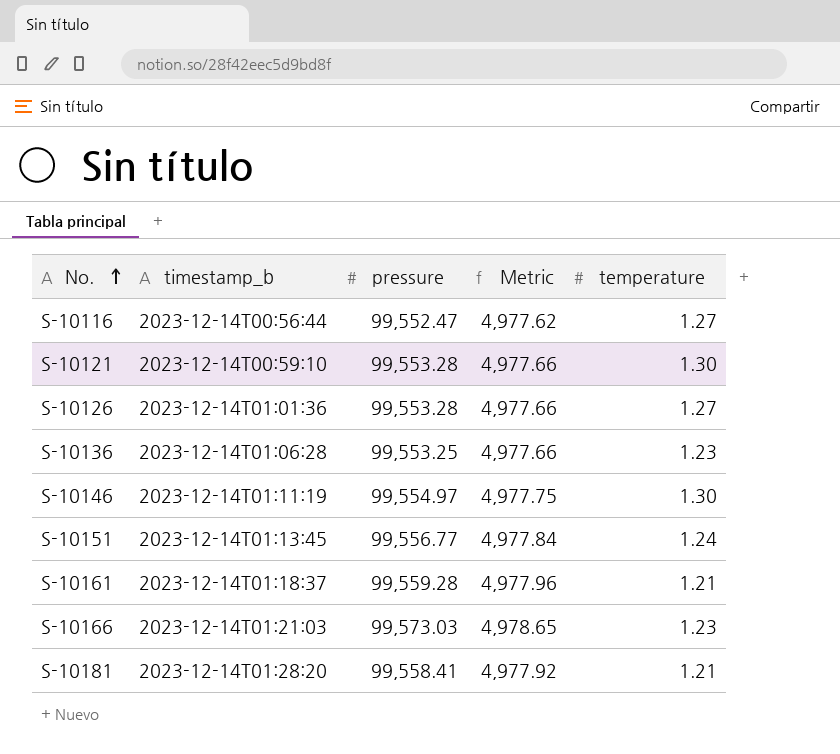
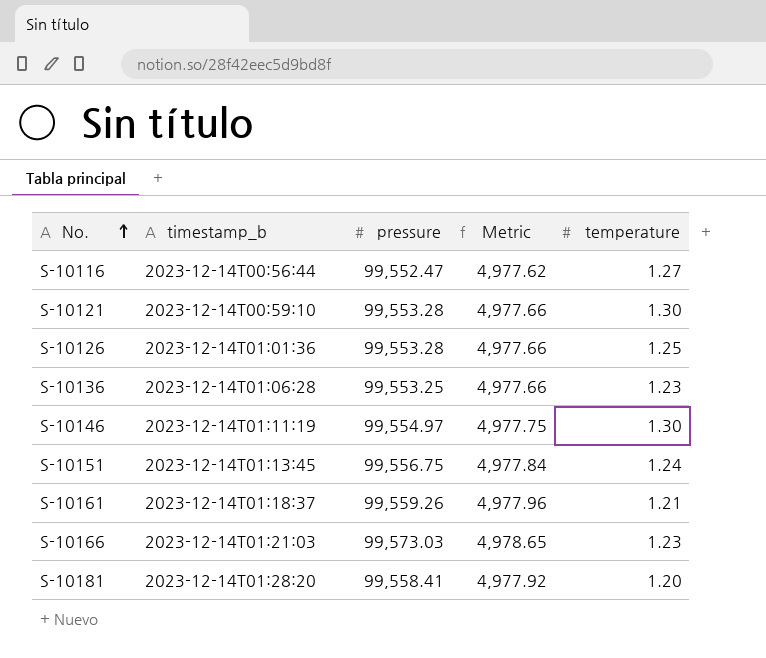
S-10126 | temperature: 1.27 -> 1.25
S-10151 | pressure: 99,556.77 -> 99,556.75
S-10161 | pressure: 99,559.28 -> 99,559.26
S-10181 | temperature: 1.21 -> 1.20

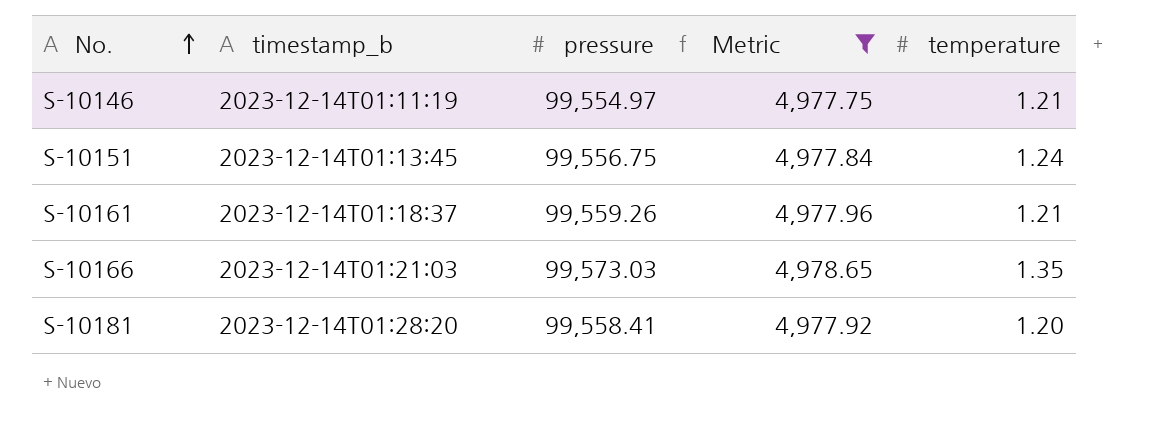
filter: none -> Metric >= 4,977.75
S-10146 | temperature: 1.30 -> 1.21
S-10166 | temperature: 1.23 -> 1.35

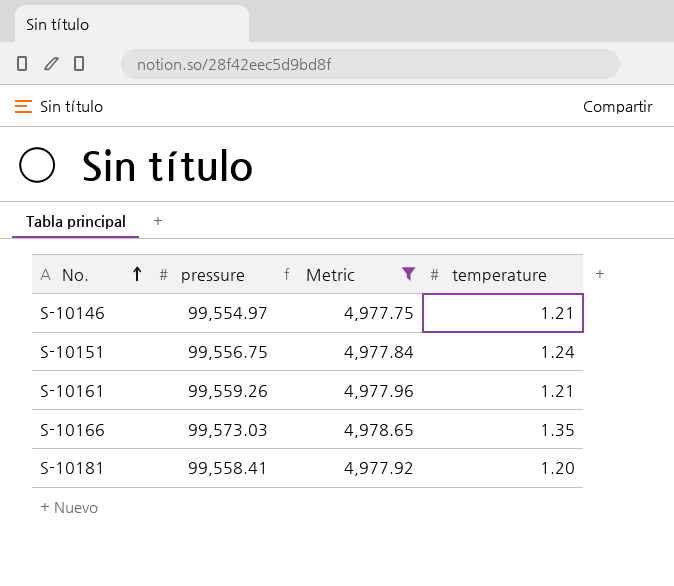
column timestamp_b | position: 2 -> none

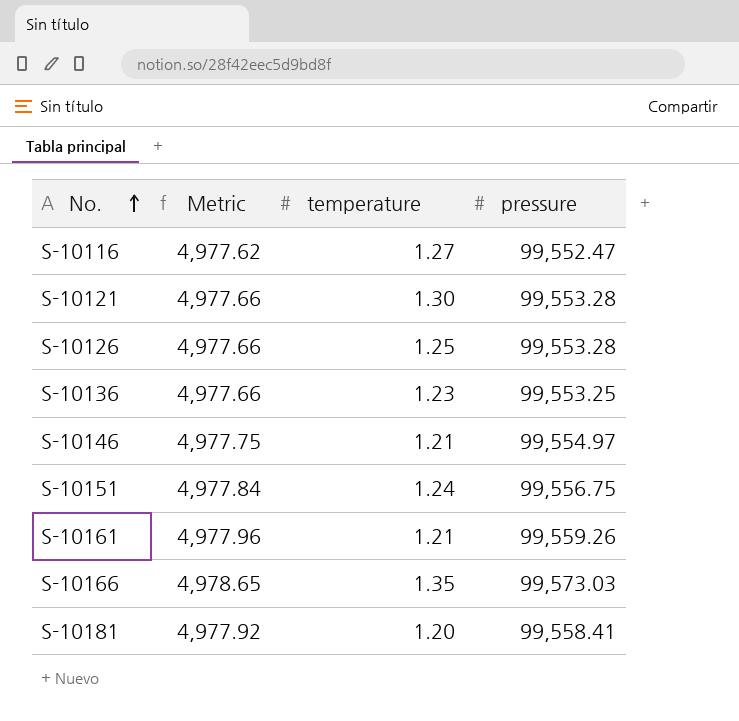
filter: Metric >= 4,977.75 -> none
column pressure | position: 2 -> 4

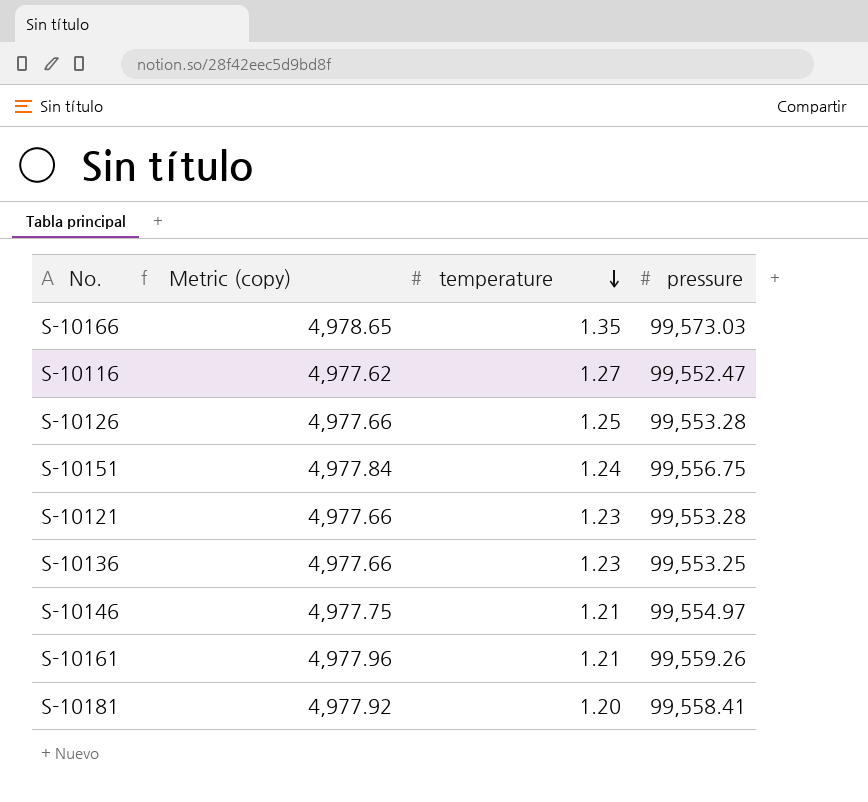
row order: No. ascending -> temperature descending
column name: Metric -> Metric (copy)
S-10121 | temperature: 1.30 -> 1.23

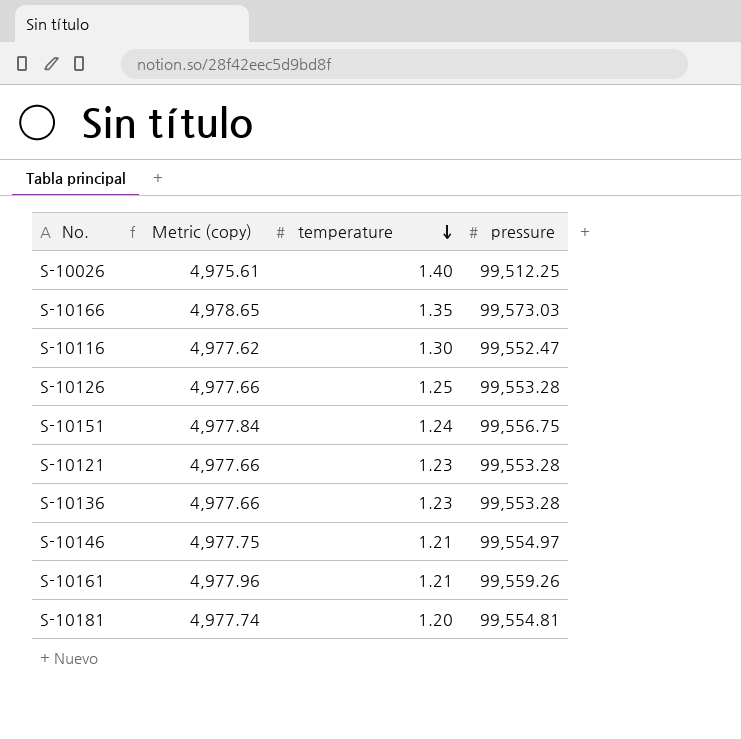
row S-10026: none -> 4,975.61 | 1.40 | 99,512.25
S-10116 | temperature: 1.27 -> 1.30
S-10136 | pressure: 99,553.25 -> 99,553.28
S-10181 | Metric (copy): 4,977.92 -> 4,977.74
S-10181 | pressure: 99,558.41 -> 99,554.81

